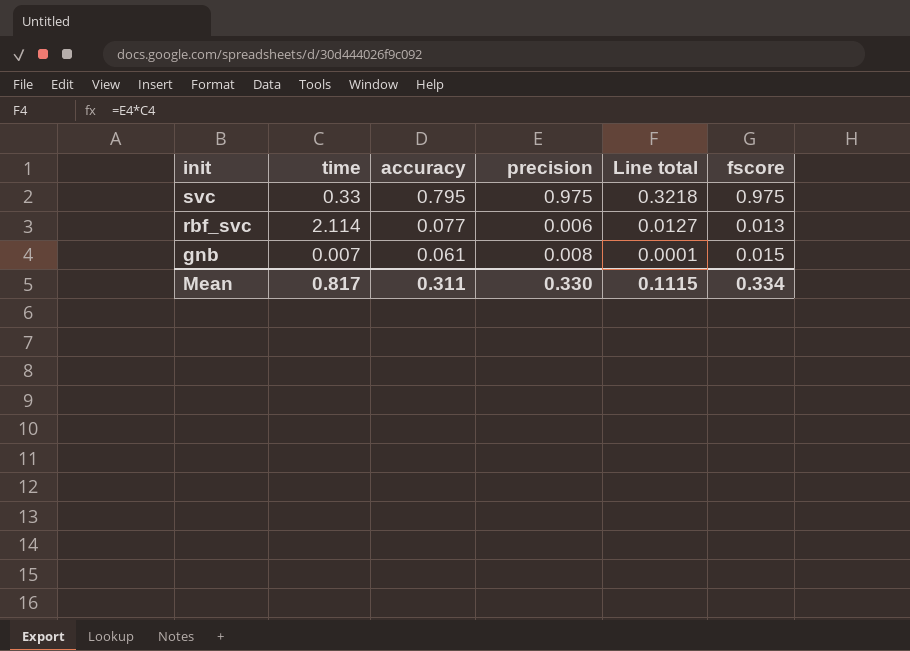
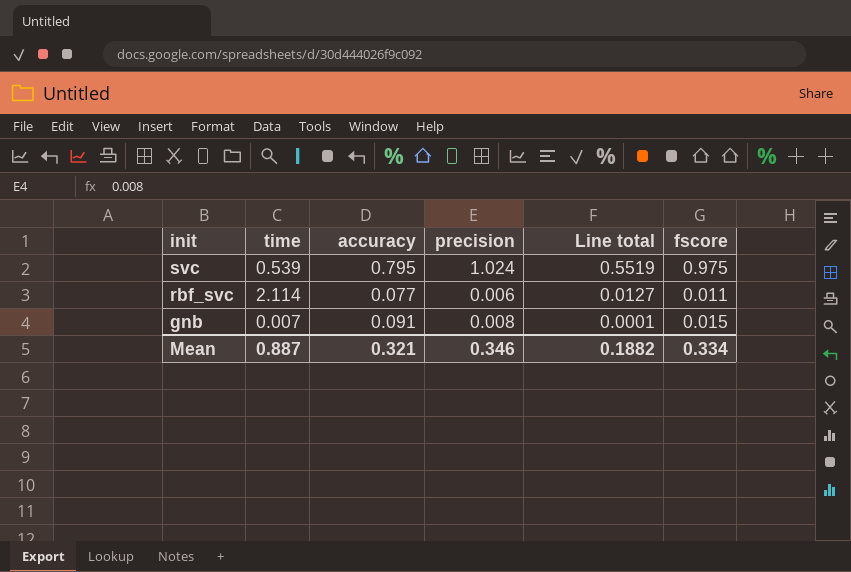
svc | time: 0.33 -> 0.539
svc | precision: 0.975 -> 1.024
svc | Line total: 0.3218 -> 0.5519
rbf_svc | fscore: 0.013 -> 0.011
gnb | accuracy: 0.061 -> 0.091
Mean | time: 0.817 -> 0.887
Mean | accuracy: 0.311 -> 0.321
Mean | precision: 0.330 -> 0.346
Mean | Line total: 0.1115 -> 0.1882

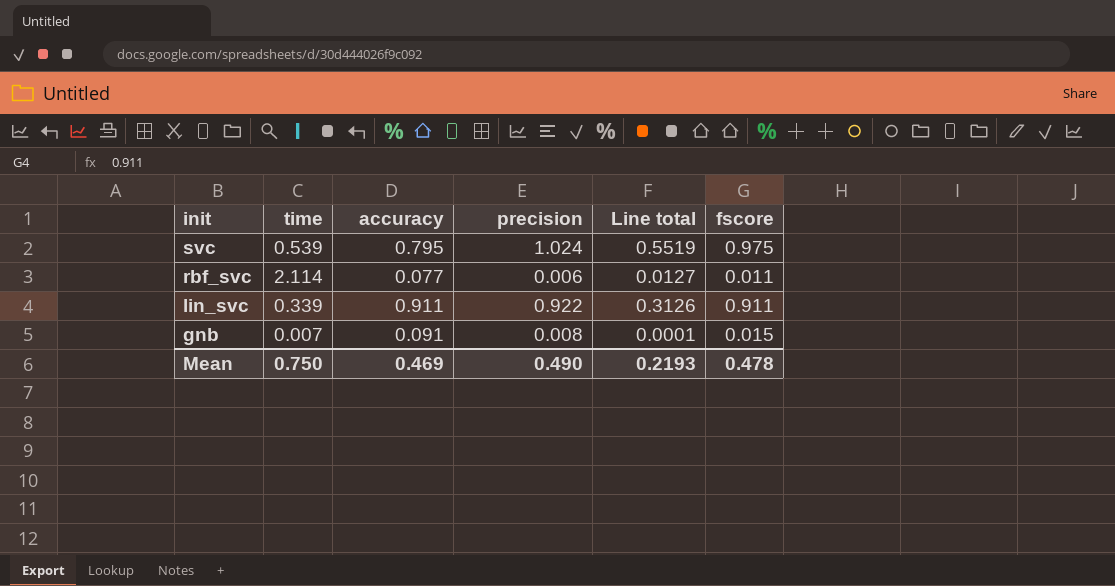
row lin_svc: none -> 0.339 | 0.911 | 0.922 | 0.3126 | 0.911
Mean | time: 0.887 -> 0.750
Mean | accuracy: 0.321 -> 0.469
Mean | precision: 0.346 -> 0.490
Mean | Line total: 0.1882 -> 0.2193
Mean | fscore: 0.334 -> 0.478

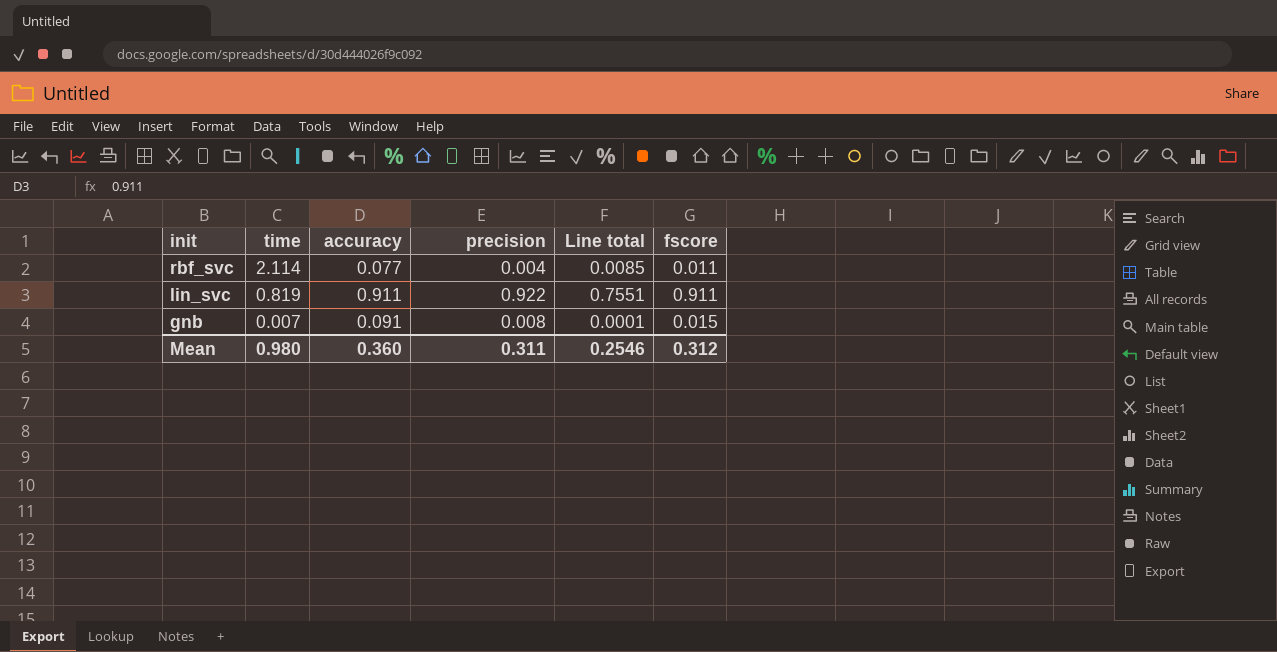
row svc: 0.539 | 0.795 | 1.024 | 0.5519 | 0.975 -> none
rbf_svc | precision: 0.006 -> 0.004
rbf_svc | Line total: 0.0127 -> 0.0085
lin_svc | time: 0.339 -> 0.819
lin_svc | Line total: 0.3126 -> 0.7551
Mean | time: 0.750 -> 0.980
Mean | accuracy: 0.469 -> 0.360
Mean | precision: 0.490 -> 0.311
Mean | Line total: 0.2193 -> 0.2546
Mean | fscore: 0.478 -> 0.312

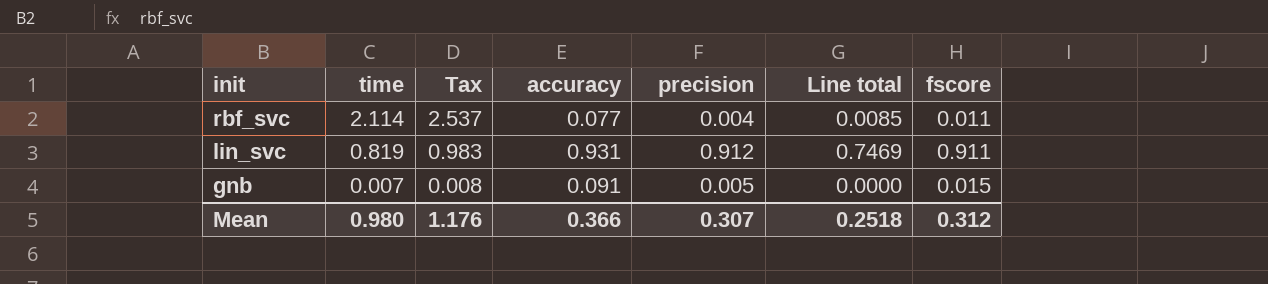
column Tax | formula: none -> [time] * 1.2
lin_svc | accuracy: 0.911 -> 0.931
lin_svc | precision: 0.922 -> 0.912
lin_svc | Line total: 0.7551 -> 0.7469
gnb | precision: 0.008 -> 0.005
gnb | Line total: 0.0001 -> 0.0000
Mean | accuracy: 0.360 -> 0.366
Mean | precision: 0.311 -> 0.307
Mean | Line total: 0.2546 -> 0.2518

